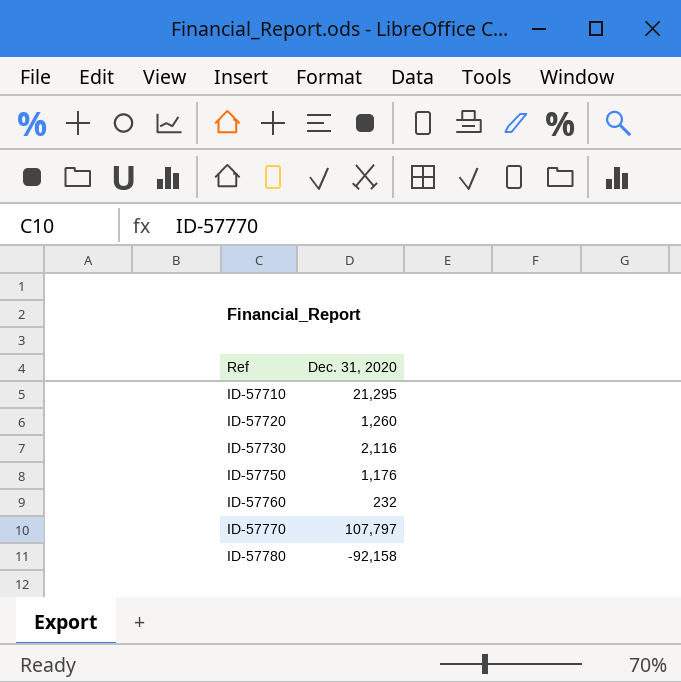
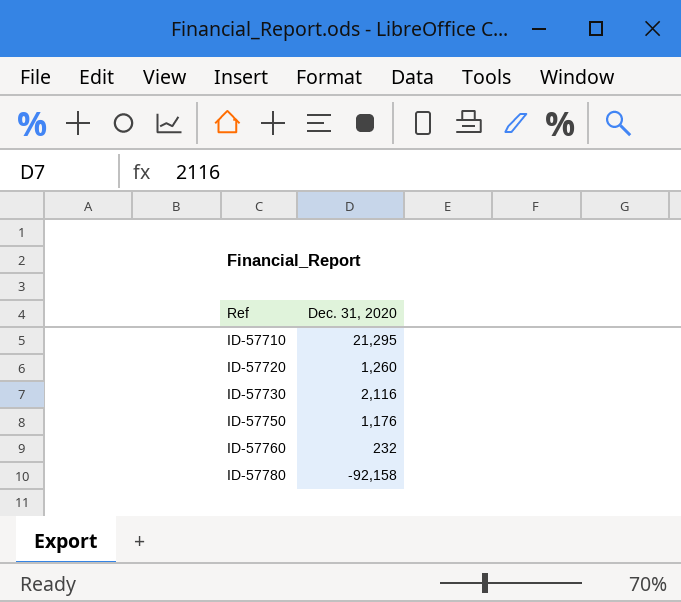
row ID-57770: 107,797 -> none

